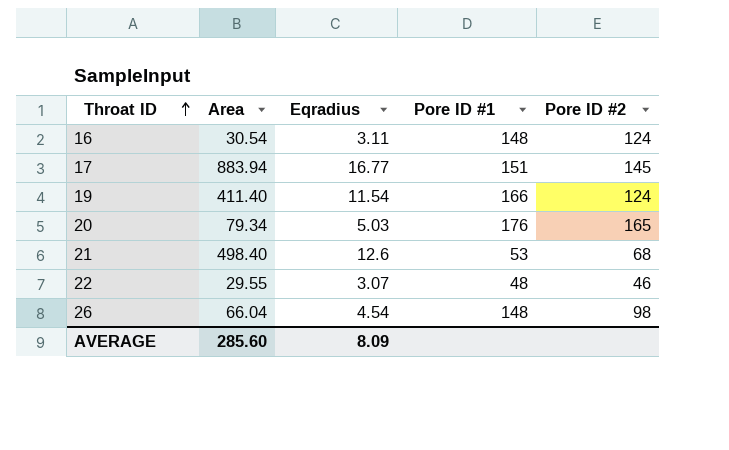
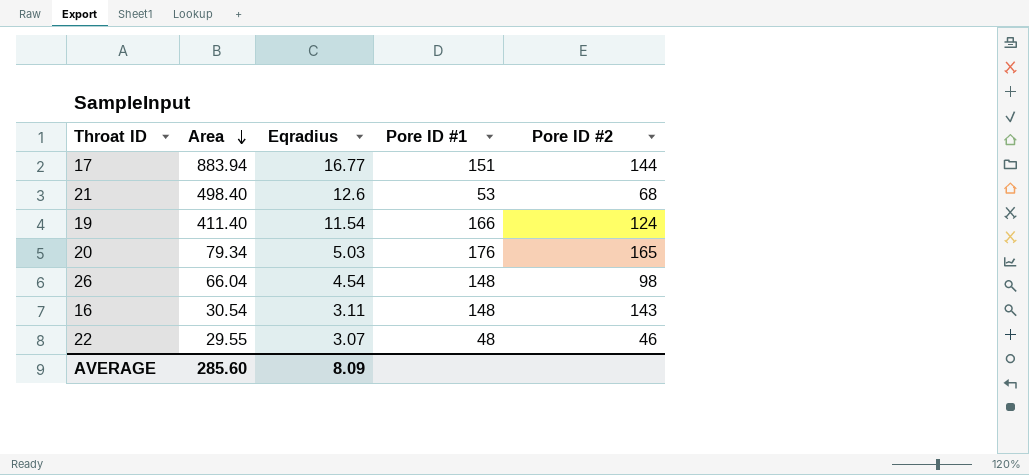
row order: Throat ID ascending -> Area descending
17 | Pore ID #2: 145 -> 144
16 | Pore ID #2: 124 -> 143

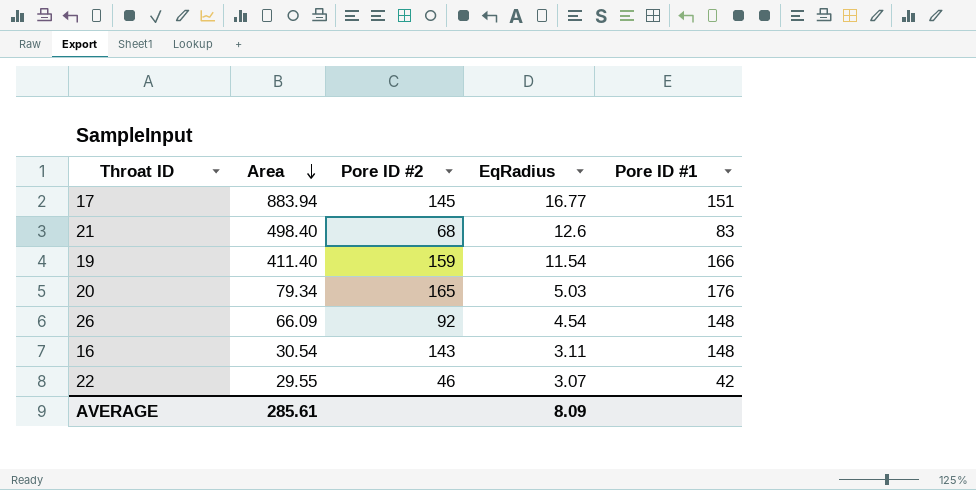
column Pore ID #2 | position: 5 -> 3
column name: Eqradius -> EqRadius
17 | Pore ID #2: 144 -> 145
21 | Pore ID #1: 53 -> 83
19 | Pore ID #2: 124 -> 159
26 | Area: 66.04 -> 66.09
26 | Pore ID #2: 98 -> 92
22 | Pore ID #1: 48 -> 42
AVERAGE | Area: 285.60 -> 285.61

